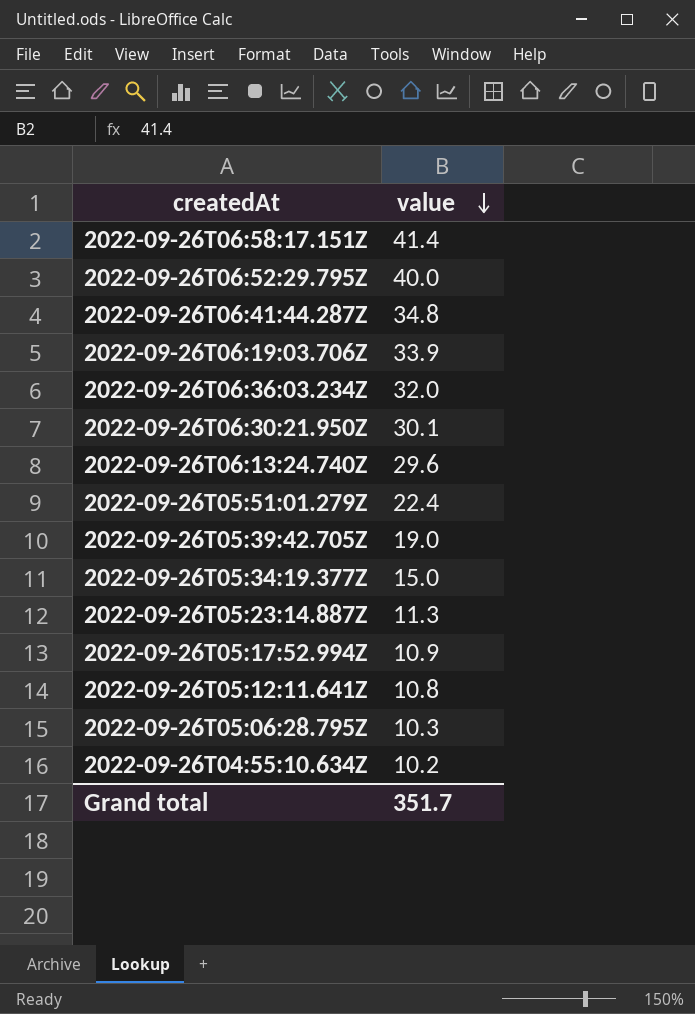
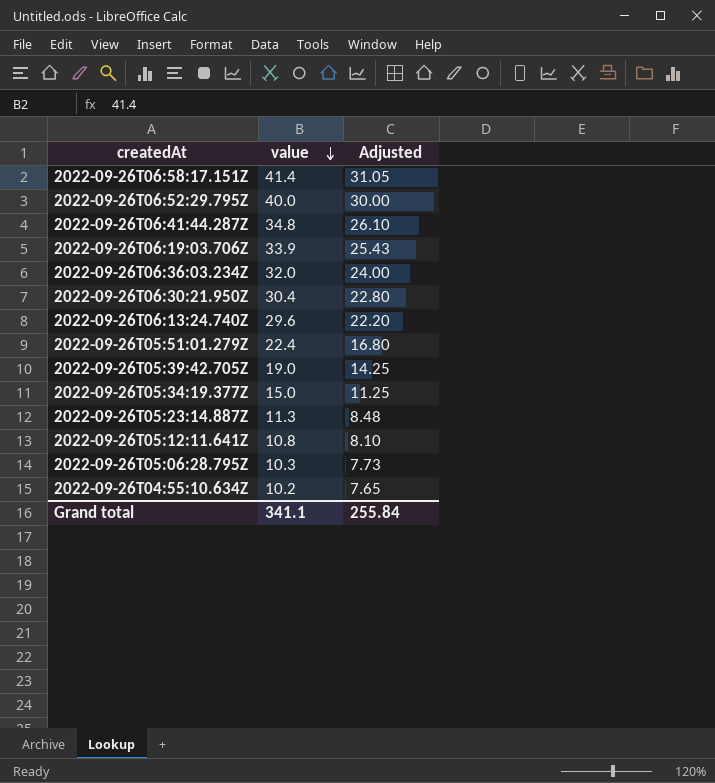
column Adjusted | formula: none -> [value] * 0.75
row 2022-09-26T05:17:52.994Z: 10.9 -> none
2022-09-26T06:30:21.950Z | value: 30.1 -> 30.4
Grand total | value: 351.7 -> 341.1

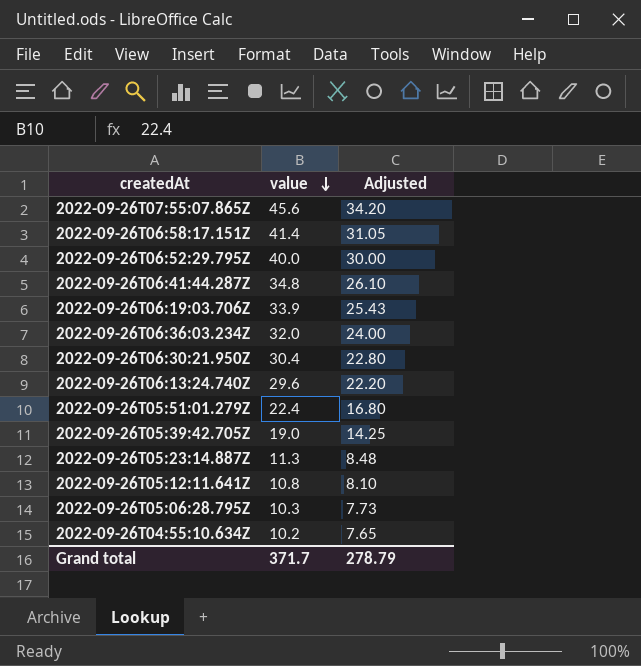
row 2022-09-26T05:34:19.377Z: 15.0 | 11.25 -> none
row 2022-09-26T07:55:07.865Z: none -> 45.6 | 34.20
Grand total | value: 341.1 -> 371.7
Grand total | Adjusted: 255.84 -> 278.79

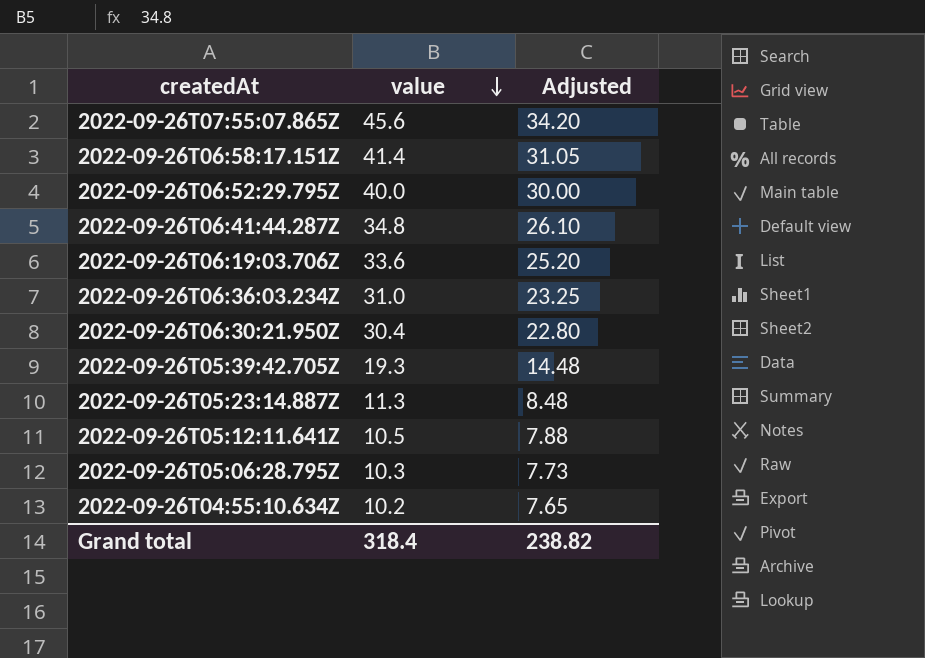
row 2022-09-26T06:13:24.740Z: 29.6 | 22.20 -> none
row 2022-09-26T05:51:01.279Z: 22.4 | 16.80 -> none
2022-09-26T06:19:03.706Z | value: 33.9 -> 33.6
2022-09-26T06:19:03.706Z | Adjusted: 25.43 -> 25.20
2022-09-26T06:36:03.234Z | value: 32.0 -> 31.0
2022-09-26T06:36:03.234Z | Adjusted: 24.00 -> 23.25
2022-09-26T05:39:42.705Z | value: 19.0 -> 19.3
2022-09-26T05:39:42.705Z | Adjusted: 14.25 -> 14.48
2022-09-26T05:12:11.641Z | value: 10.8 -> 10.5
2022-09-26T05:12:11.641Z | Adjusted: 8.10 -> 7.88
Grand total | value: 371.7 -> 318.4
Grand total | Adjusted: 278.79 -> 238.82

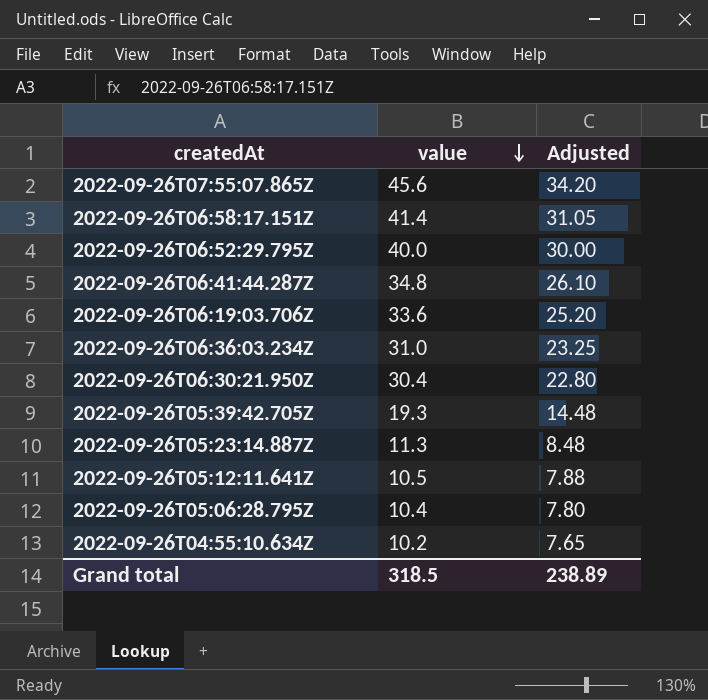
2022-09-26T05:06:28.795Z | value: 10.3 -> 10.4
2022-09-26T05:06:28.795Z | Adjusted: 7.73 -> 7.80
Grand total | value: 318.4 -> 318.5
Grand total | Adjusted: 238.82 -> 238.89

